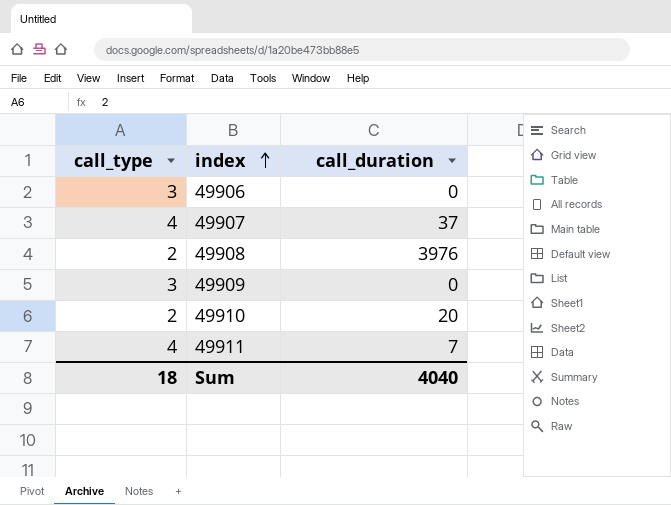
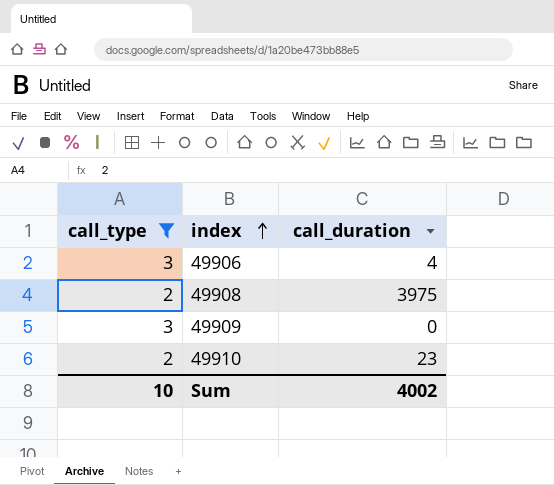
filter: none -> call_type != 4
49906 | call_duration: 0 -> 4
49908 | call_duration: 3976 -> 3975
49910 | call_duration: 20 -> 23
Sum | call_type: 18 -> 10
Sum | call_duration: 4040 -> 4002

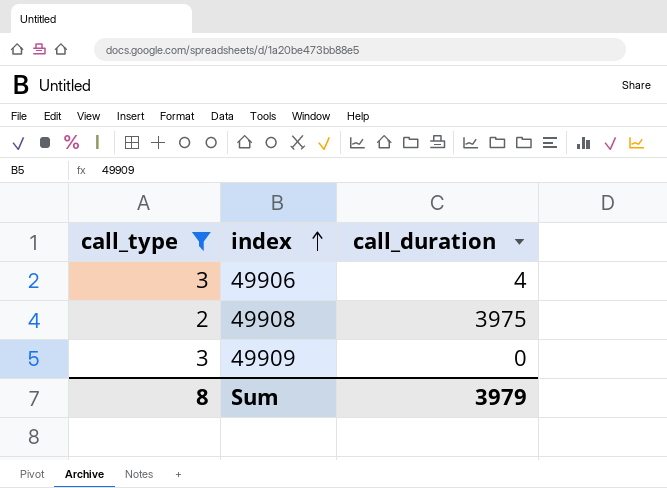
row 49910: 2 | 23 -> none
Sum | call_type: 10 -> 8
Sum | call_duration: 4002 -> 3979

